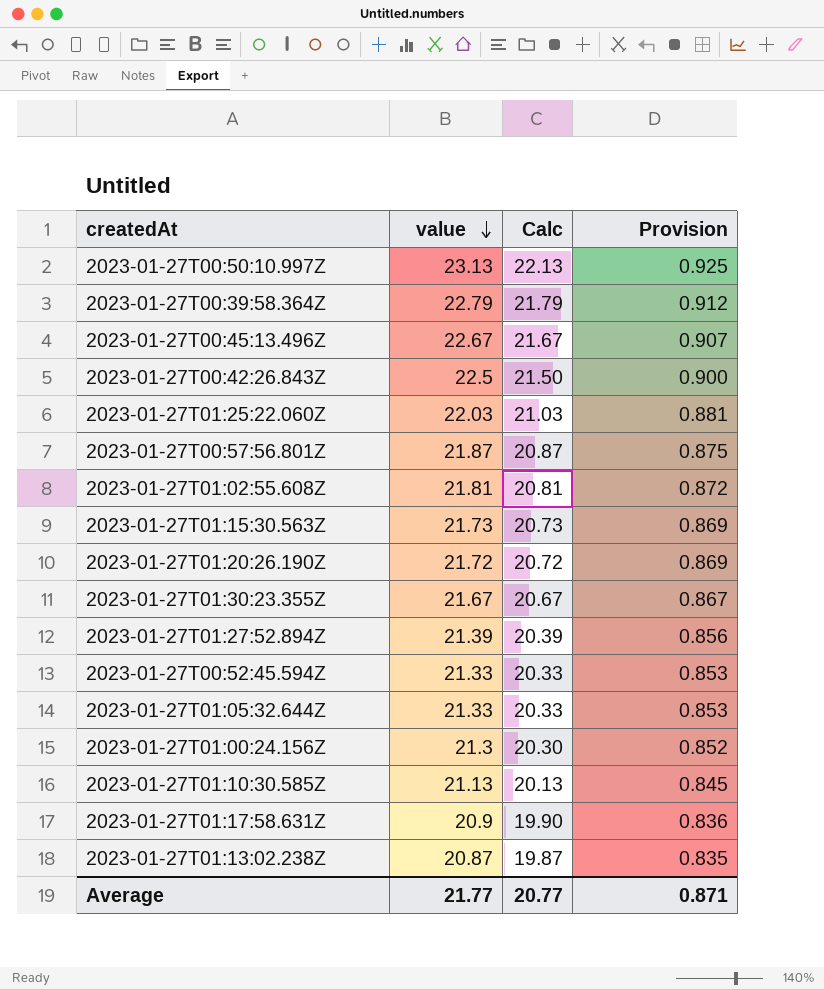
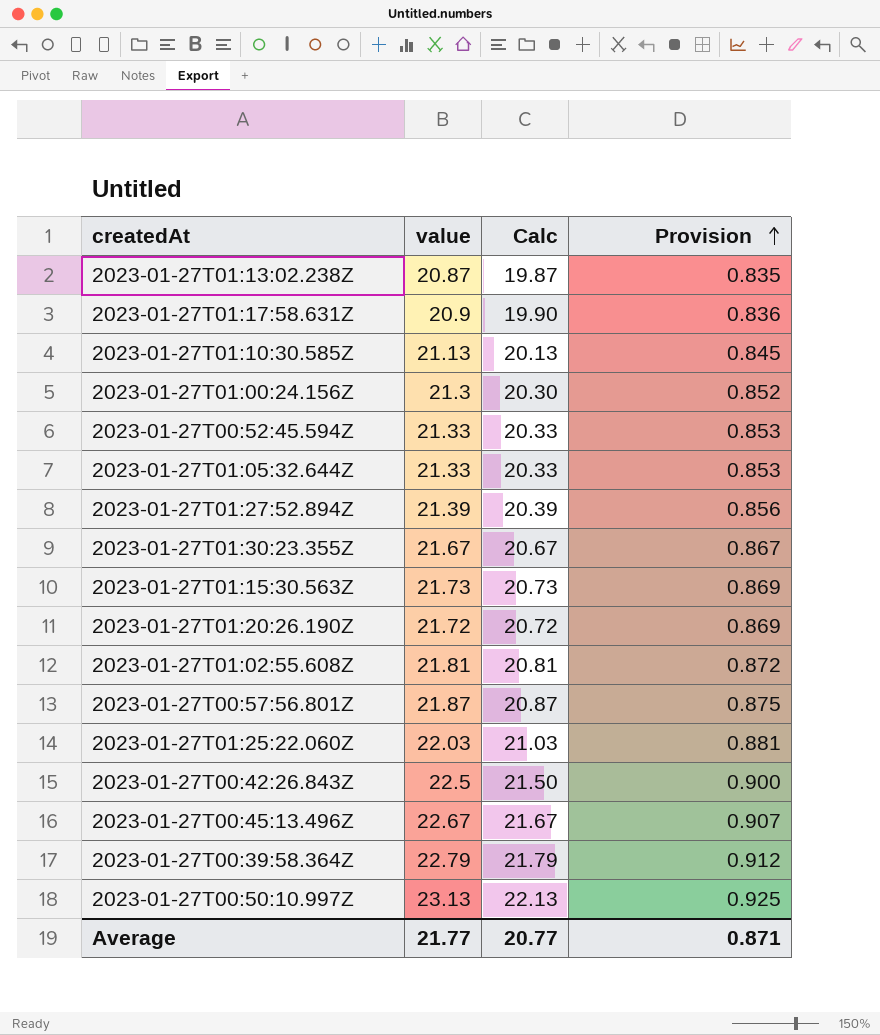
row order: value descending -> Provision ascending

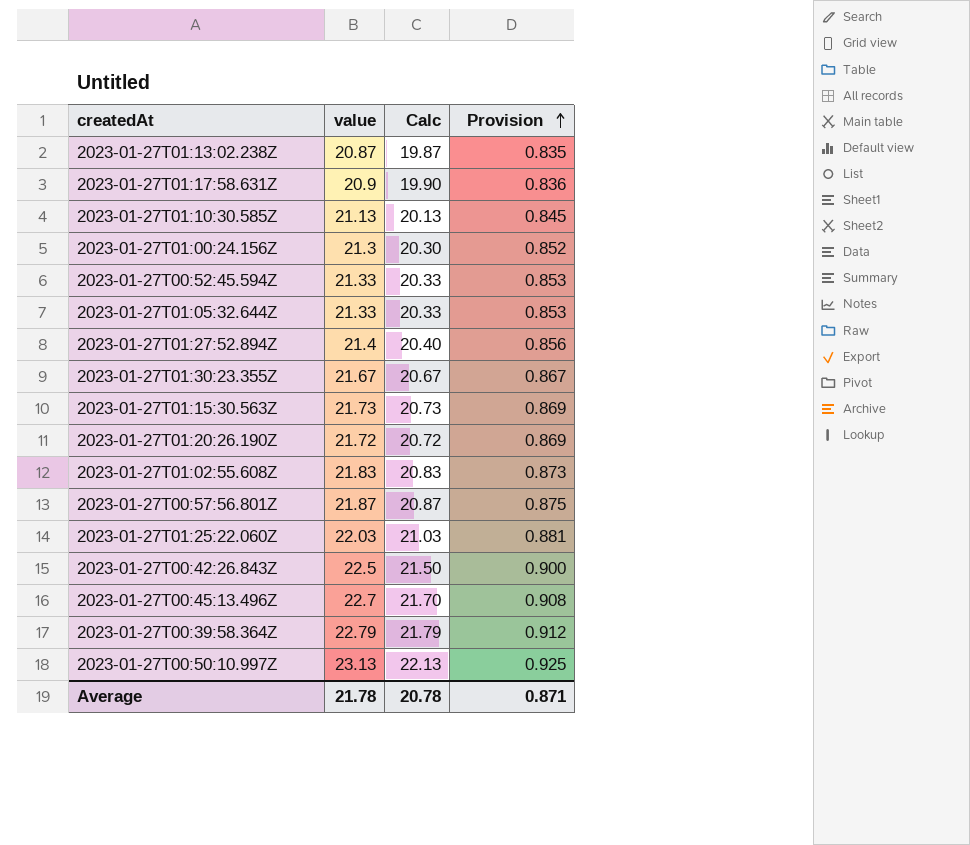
2023-01-27T01:27:52.894Z | value: 21.39 -> 21.4
2023-01-27T01:27:52.894Z | Calc: 20.39 -> 20.40
2023-01-27T01:02:55.608Z | value: 21.81 -> 21.83
2023-01-27T01:02:55.608Z | Calc: 20.81 -> 20.83
2023-01-27T01:02:55.608Z | Provision: 0.872 -> 0.873
2023-01-27T00:45:13.496Z | value: 22.67 -> 22.7
2023-01-27T00:45:13.496Z | Calc: 21.67 -> 21.70
2023-01-27T00:45:13.496Z | Provision: 0.907 -> 0.908
Average | value: 21.77 -> 21.78
Average | Calc: 20.77 -> 20.78

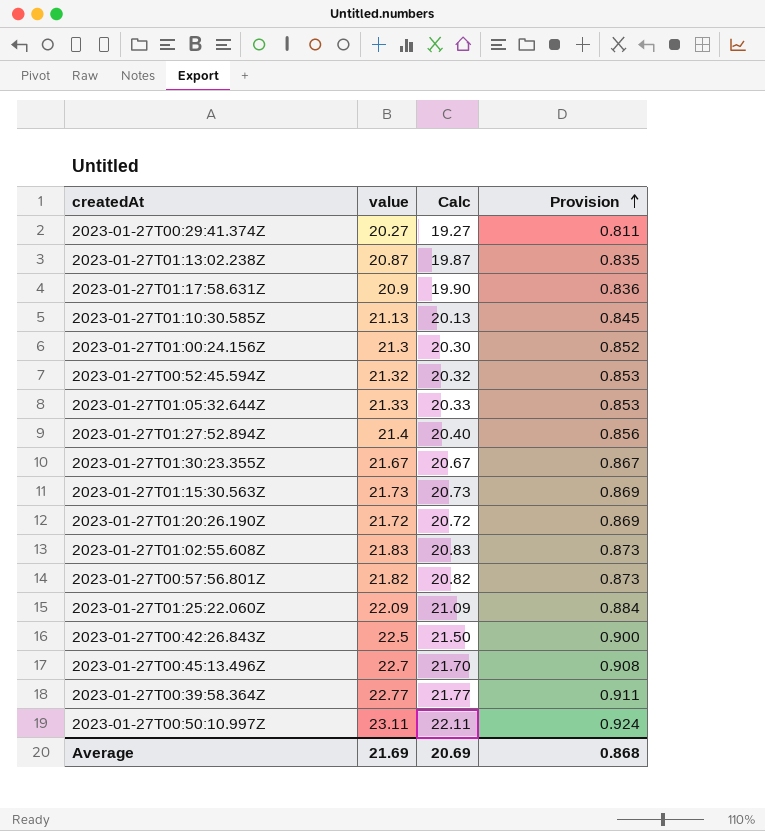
row 2023-01-27T00:29:41.374Z: none -> 20.27 | 19.27 | 0.811
2023-01-27T00:52:45.594Z | value: 21.33 -> 21.32
2023-01-27T00:52:45.594Z | Calc: 20.33 -> 20.32
2023-01-27T00:57:56.801Z | value: 21.87 -> 21.82
2023-01-27T00:57:56.801Z | Calc: 20.87 -> 20.82
2023-01-27T00:57:56.801Z | Provision: 0.875 -> 0.873
2023-01-27T01:25:22.060Z | value: 22.03 -> 22.09
2023-01-27T01:25:22.060Z | Calc: 21.03 -> 21.09
2023-01-27T01:25:22.060Z | Provision: 0.881 -> 0.884
2023-01-27T00:39:58.364Z | value: 22.79 -> 22.77
2023-01-27T00:39:58.364Z | Calc: 21.79 -> 21.77
2023-01-27T00:39:58.364Z | Provision: 0.912 -> 0.911
2023-01-27T00:50:10.997Z | value: 23.13 -> 23.11
2023-01-27T00:50:10.997Z | Calc: 22.13 -> 22.11
2023-01-27T00:50:10.997Z | Provision: 0.925 -> 0.924
Average | value: 21.78 -> 21.69
Average | Calc: 20.78 -> 20.69
Average | Provision: 0.871 -> 0.868

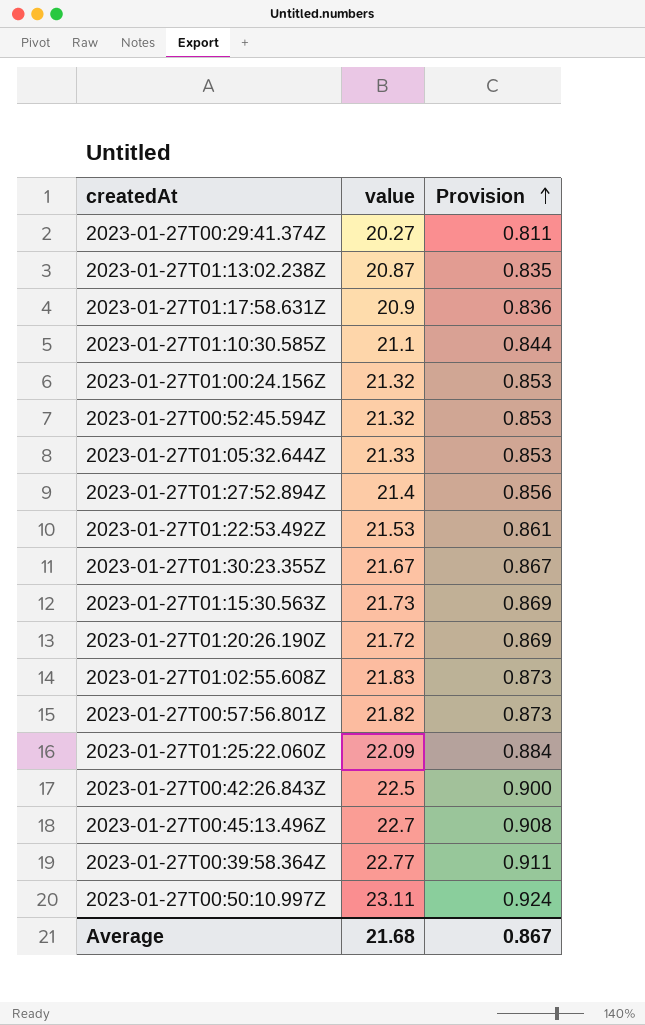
column Calc | formula: [value] - 1 -> none
2023-01-27T01:10:30.585Z | value: 21.13 -> 21.1
2023-01-27T01:10:30.585Z | Provision: 0.845 -> 0.844
2023-01-27T01:00:24.156Z | value: 21.3 -> 21.32
2023-01-27T01:00:24.156Z | Provision: 0.852 -> 0.853
row 2023-01-27T01:22:53.492Z: none -> 21.53 | 0.861
Average | value: 21.69 -> 21.68
Average | Provision: 0.868 -> 0.867

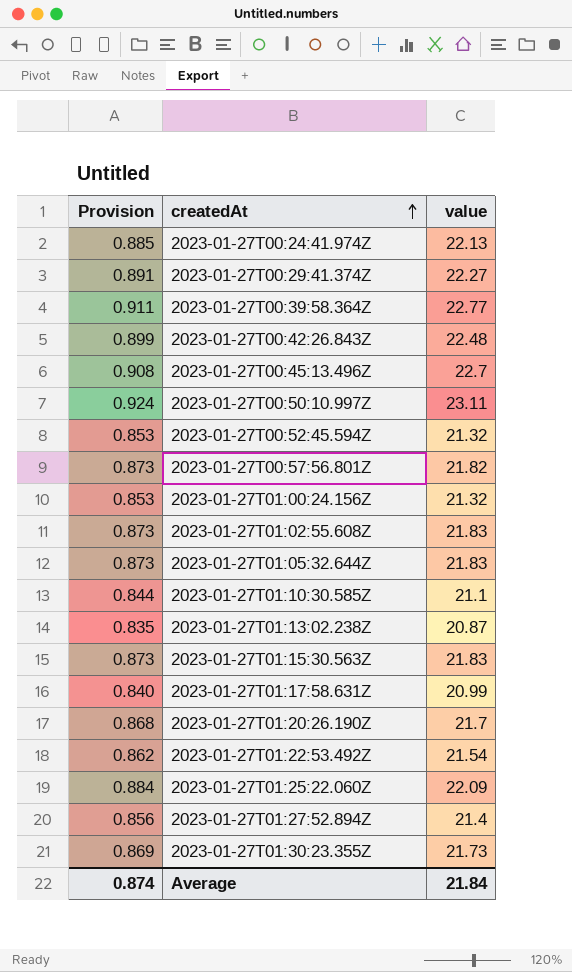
row order: Provision ascending -> createdAt ascending
column Provision | position: 3 -> 1
row 2023-01-27T00:24:41.974Z: none -> 0.885 | 22.13
2023-01-27T00:29:41.374Z | Provision: 0.811 -> 0.891
2023-01-27T00:29:41.374Z | value: 20.27 -> 22.27
2023-01-27T00:42:26.843Z | Provision: 0.900 -> 0.899
2023-01-27T00:42:26.843Z | value: 22.5 -> 22.48
2023-01-27T01:05:32.644Z | Provision: 0.853 -> 0.873
2023-01-27T01:05:32.644Z | value: 21.33 -> 21.83
2023-01-27T01:15:30.563Z | Provision: 0.869 -> 0.873
2023-01-27T01:15:30.563Z | value: 21.73 -> 21.83
2023-01-27T01:17:58.631Z | Provision: 0.836 -> 0.840
2023-01-27T01:17:58.631Z | value: 20.9 -> 20.99
2023-01-27T01:20:26.190Z | Provision: 0.869 -> 0.868
2023-01-27T01:20:26.190Z | value: 21.72 -> 21.7
2023-01-27T01:22:53.492Z | Provision: 0.861 -> 0.862
2023-01-27T01:22:53.492Z | value: 21.53 -> 21.54
2023-01-27T01:30:23.355Z | Provision: 0.867 -> 0.869
2023-01-27T01:30:23.355Z | value: 21.67 -> 21.73
Average | Provision: 0.867 -> 0.874
Average | value: 21.68 -> 21.84

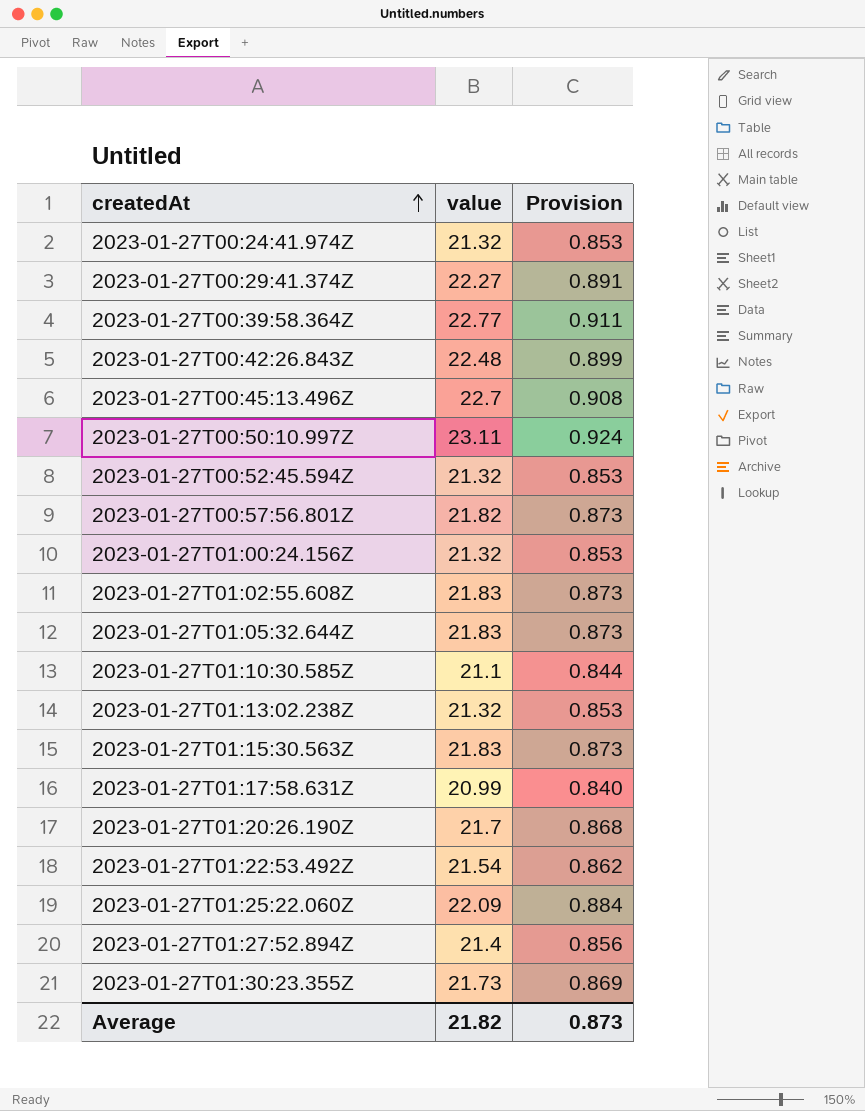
column Provision | position: 1 -> 3
2023-01-27T00:24:41.974Z | value: 22.13 -> 21.32
2023-01-27T00:24:41.974Z | Provision: 0.885 -> 0.853
2023-01-27T01:13:02.238Z | value: 20.87 -> 21.32
2023-01-27T01:13:02.238Z | Provision: 0.835 -> 0.853
Average | value: 21.84 -> 21.82
Average | Provision: 0.874 -> 0.873

